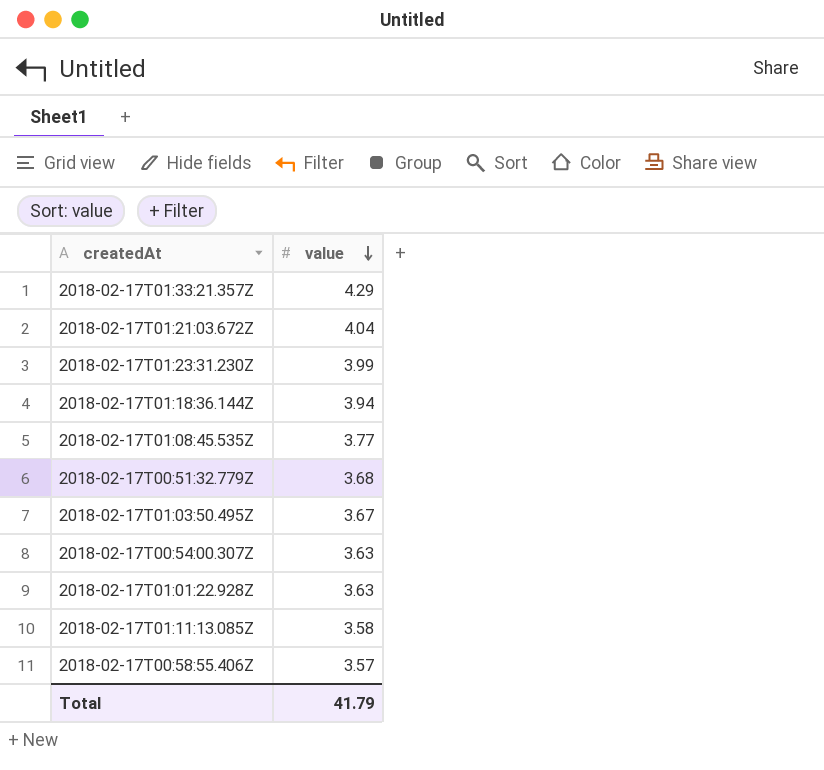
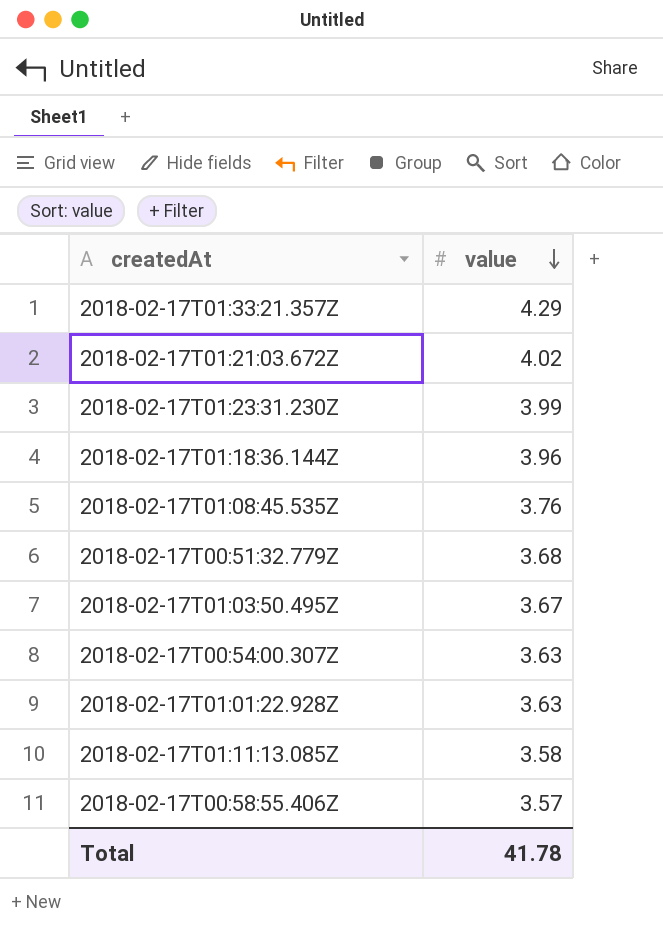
2018-02-17T01:21:03.672Z | value: 4.04 -> 4.02
2018-02-17T01:18:36.144Z | value: 3.94 -> 3.96
2018-02-17T01:08:45.535Z | value: 3.77 -> 3.76
Total | value: 41.79 -> 41.78

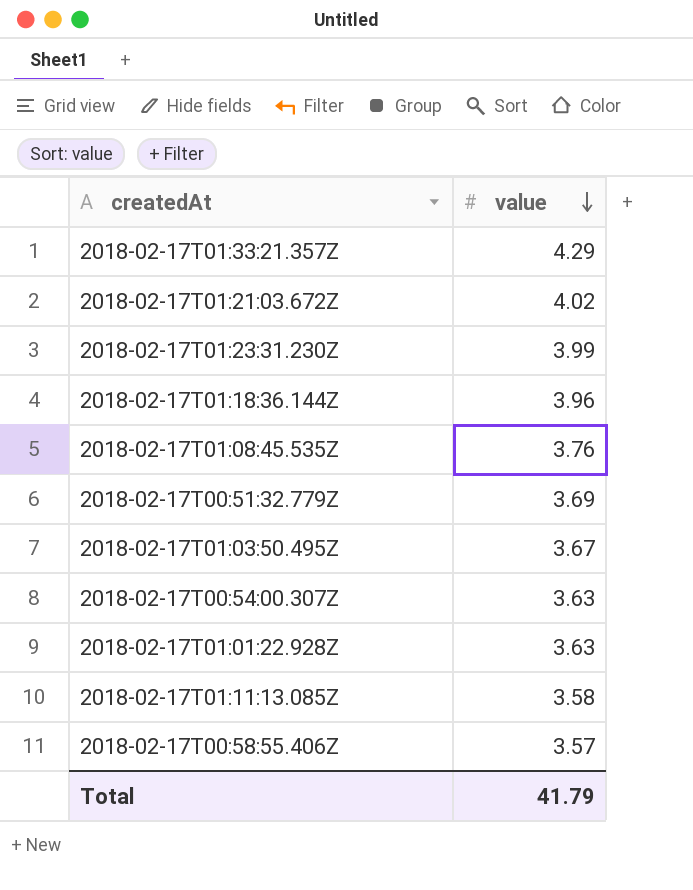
2018-02-17T00:51:32.779Z | value: 3.68 -> 3.69
Total | value: 41.78 -> 41.79

